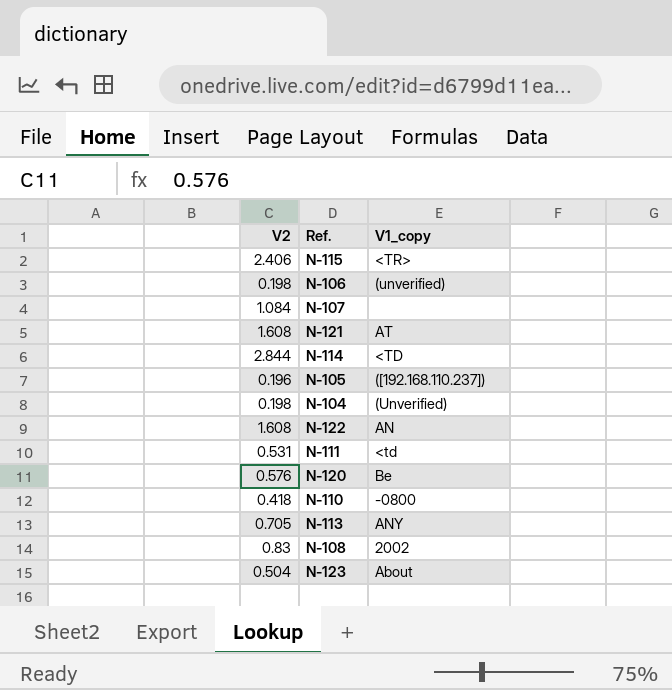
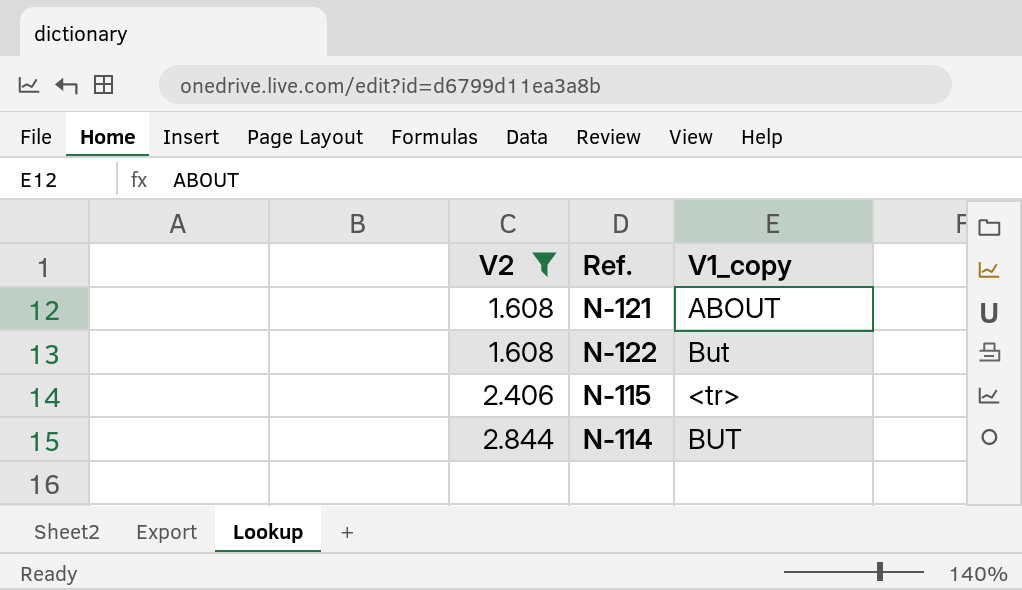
filter: none -> V2 >= 1.608
row order: none -> V2 ascending
N-121 | V1_copy: AT -> ABOUT
N-122 | V1_copy: AN -> But
N-115 | V1_copy: <TR> -> <tr>
N-114 | V1_copy: <TD -> BUT

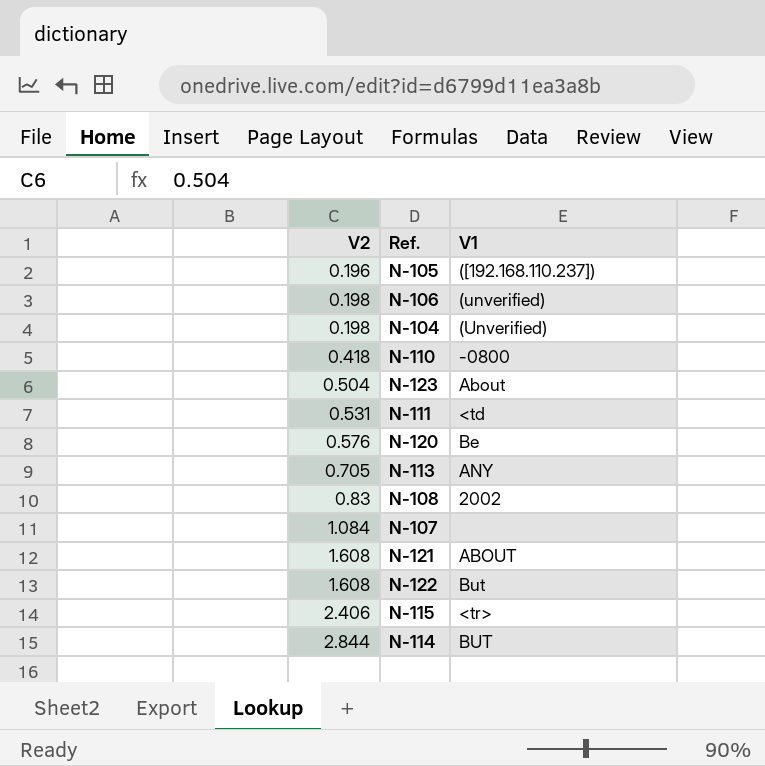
filter: V2 >= 1.608 -> none
column name: V1_copy -> V1

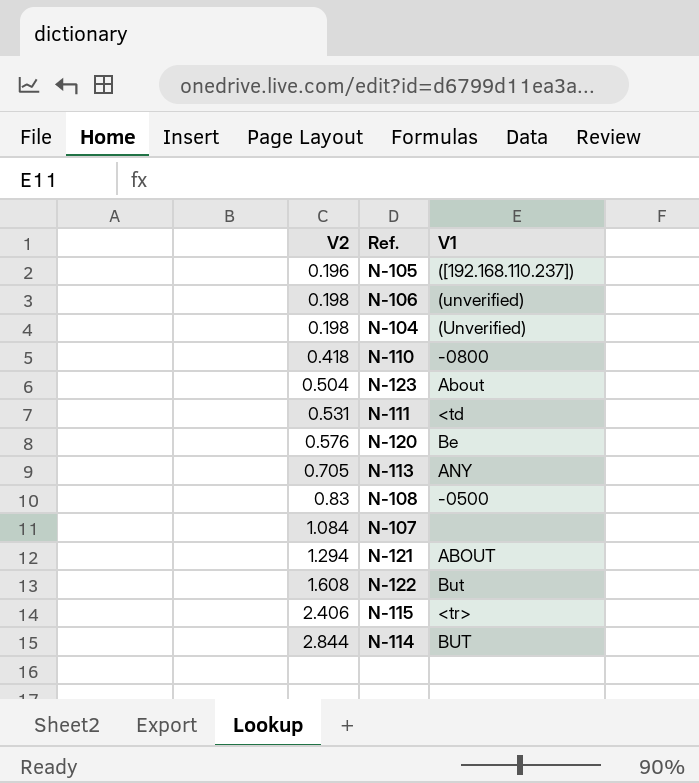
N-108 | V1: 2002 -> -0500
N-121 | V2: 1.608 -> 1.294

